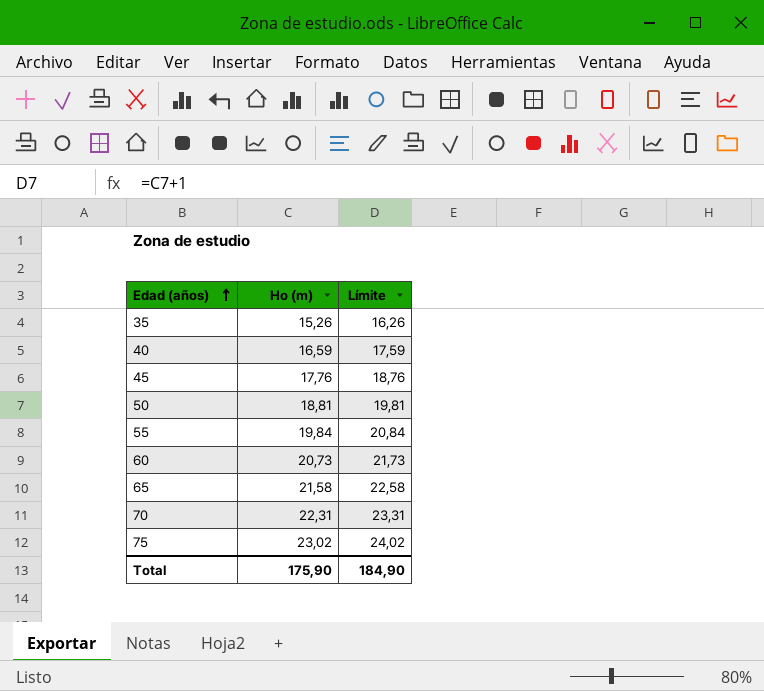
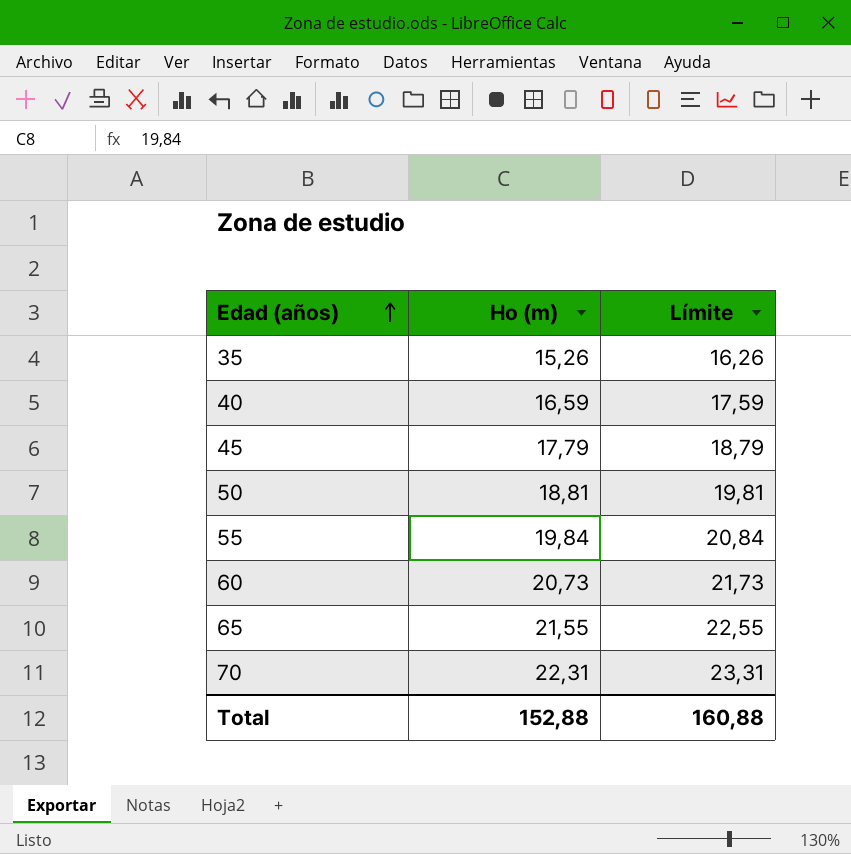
row 75: 23,02 | 24,02 -> none
45 | Ho (m): 17,76 -> 17,79
45 | Límite: 18,76 -> 18,79
65 | Ho (m): 21,58 -> 21,55
65 | Límite: 22,58 -> 22,55
Total | Ho (m): 175,90 -> 152,88
Total | Límite: 184,90 -> 160,88

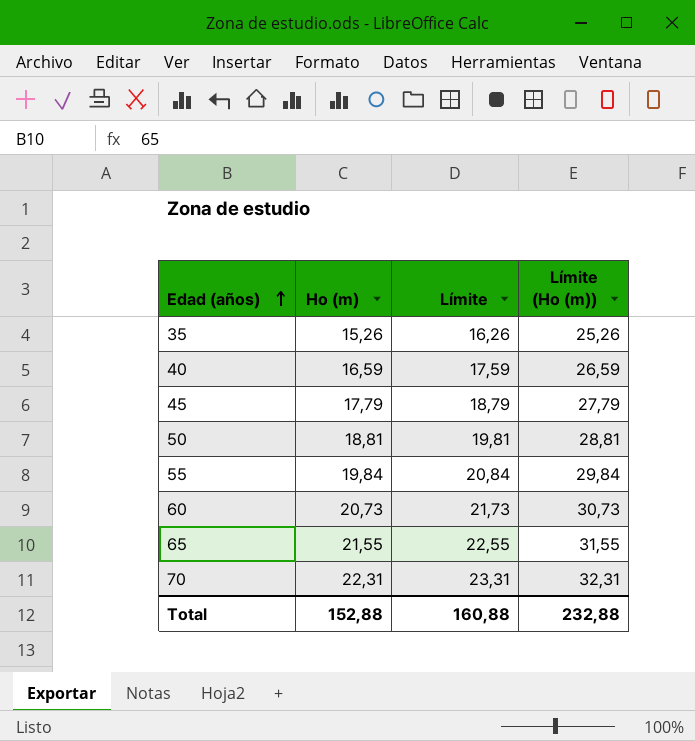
column Límite (Ho (m)) | formula: none -> [Ho (m)] + 10

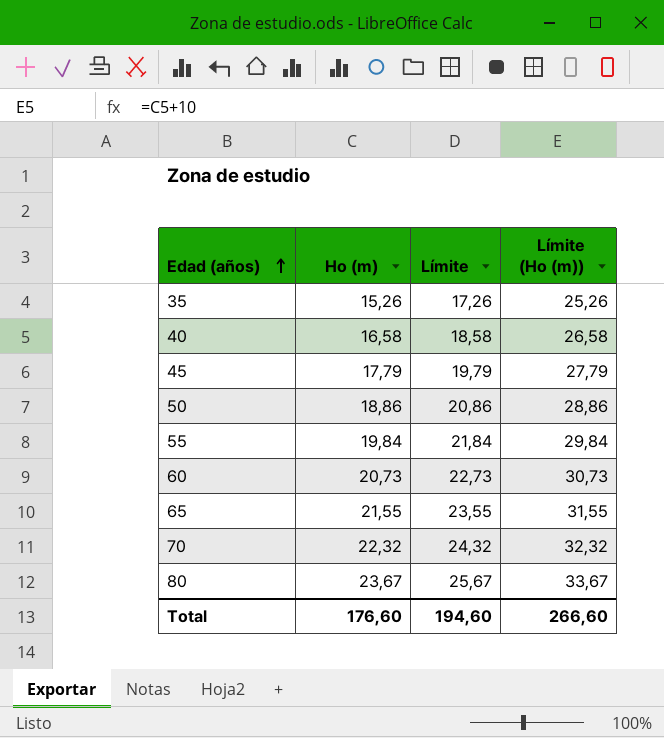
column Límite | formula: [Ho (m)] + 1 -> [Ho (m)] + 2
40 | Ho (m): 16,59 -> 16,58
40 | Límite (Ho (m)): 26,59 -> 26,58
50 | Ho (m): 18,81 -> 18,86
50 | Límite (Ho (m)): 28,81 -> 28,86
70 | Ho (m): 22,31 -> 22,32
70 | Límite (Ho (m)): 32,31 -> 32,32
row 80: none -> 23,67 | 25,67 | 33,67
Total | Ho (m): 152,88 -> 176,60
Total | Límite: 160,88 -> 194,60
Total | Límite (Ho (m)): 232,88 -> 266,60

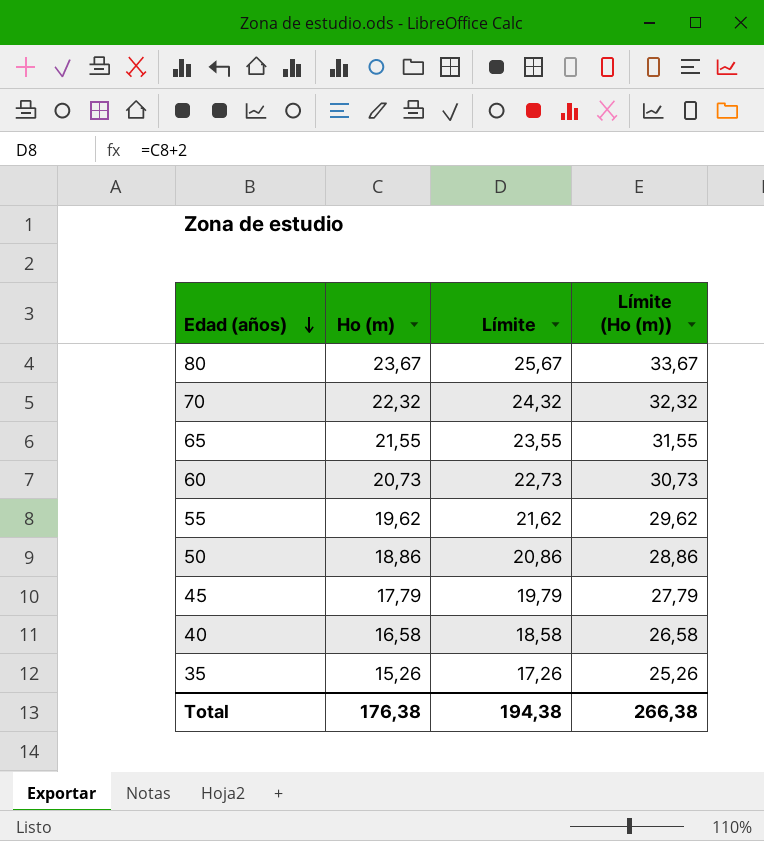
row order: Edad (años) ascending -> Edad (años) descending
55 | Ho (m): 19,84 -> 19,62
55 | Límite: 21,84 -> 21,62
55 | Límite (Ho (m)): 29,84 -> 29,62
Total | Ho (m): 176,60 -> 176,38
Total | Límite: 194,60 -> 194,38
Total | Límite (Ho (m)): 266,60 -> 266,38

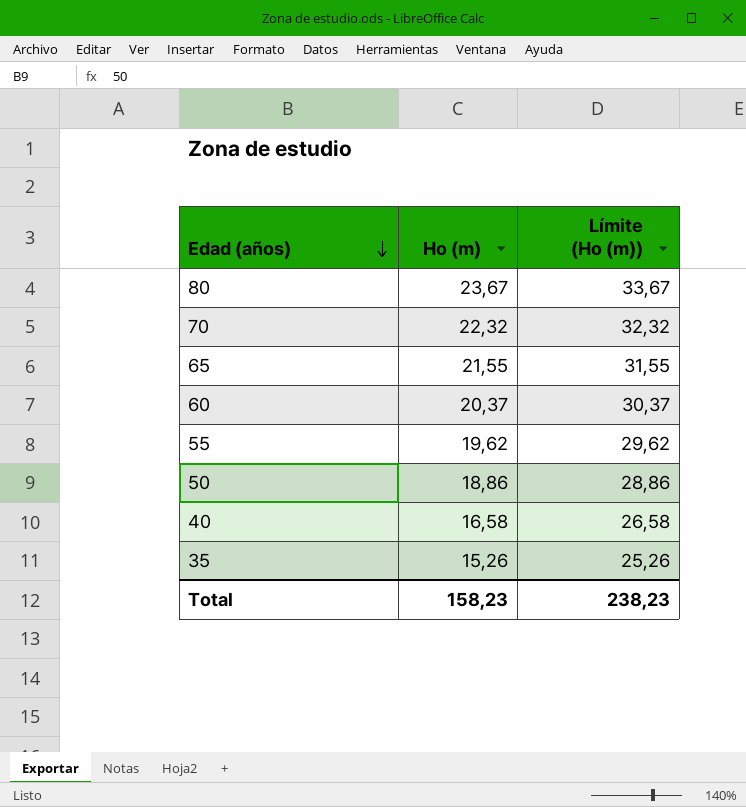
column Límite | formula: [Ho (m)] + 2 -> none
row 45: 17,79 | 19,79 | 27,79 -> none
60 | Ho (m): 20,73 -> 20,37
60 | Límite (Ho (m)): 30,73 -> 30,37
Total | Ho (m): 176,38 -> 158,23
Total | Límite (Ho (m)): 266,38 -> 238,23

